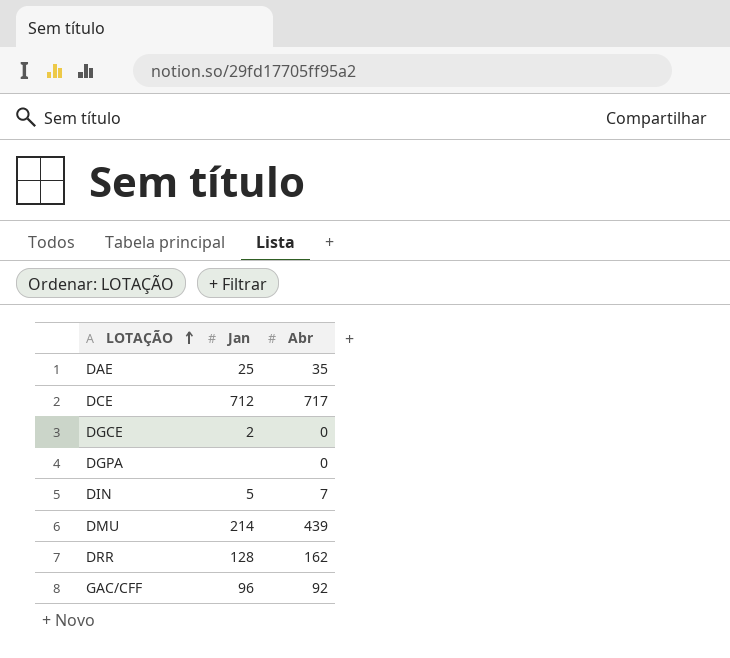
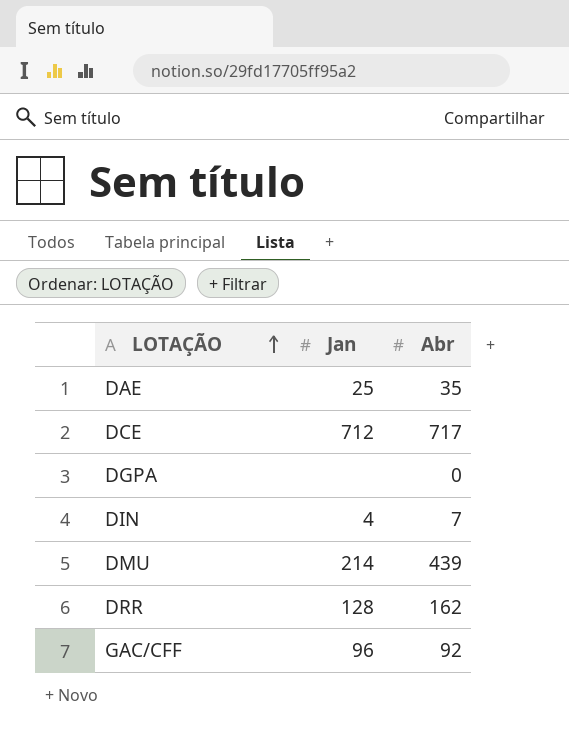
row DGCE: 2 | 0 -> none
DIN | Jan: 5 -> 4

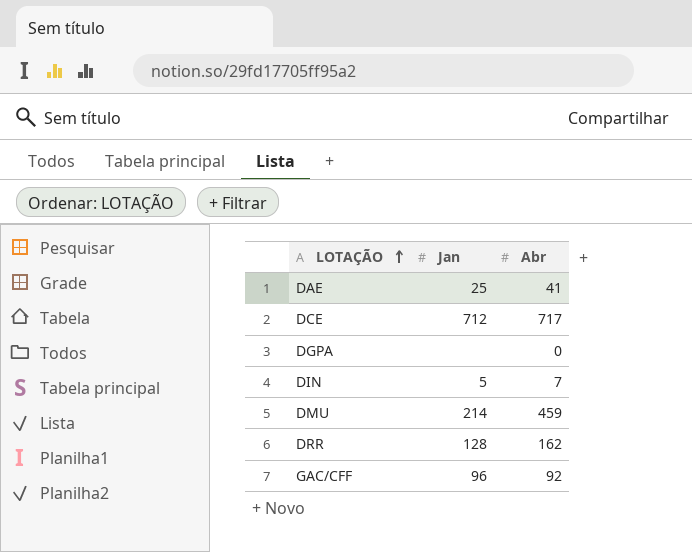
DAE | Abr: 35 -> 41
DIN | Jan: 4 -> 5
DMU | Abr: 439 -> 459

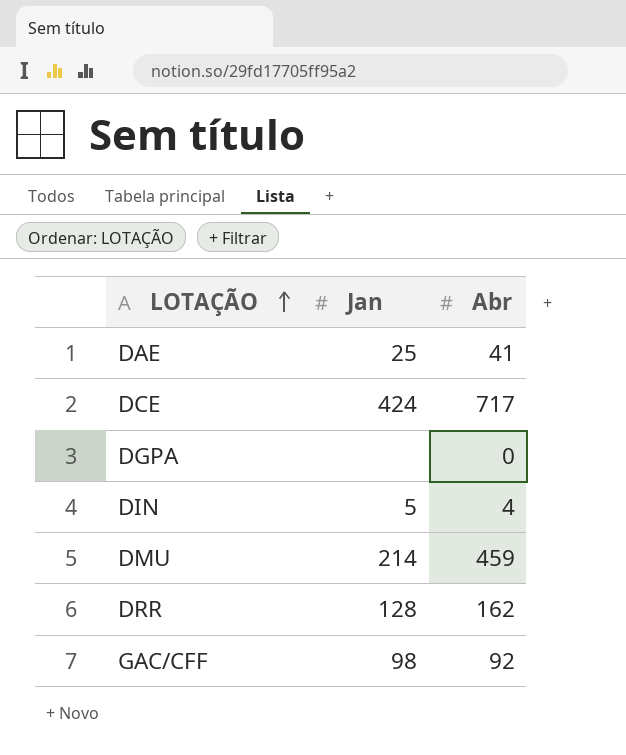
DCE | Jan: 712 -> 424
DIN | Abr: 7 -> 4
GAC/CFF | Jan: 96 -> 98

